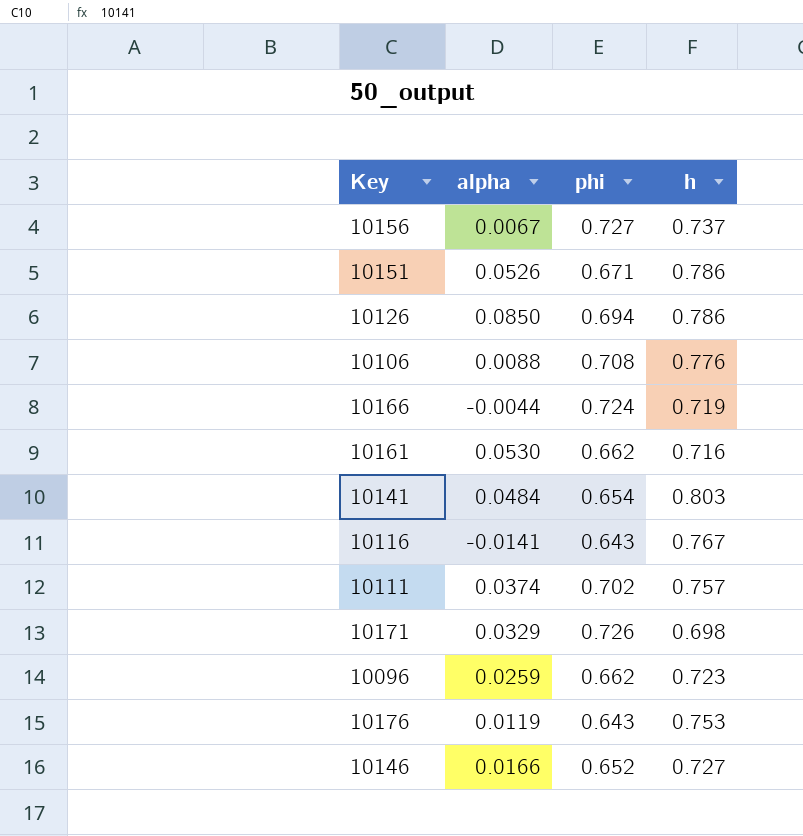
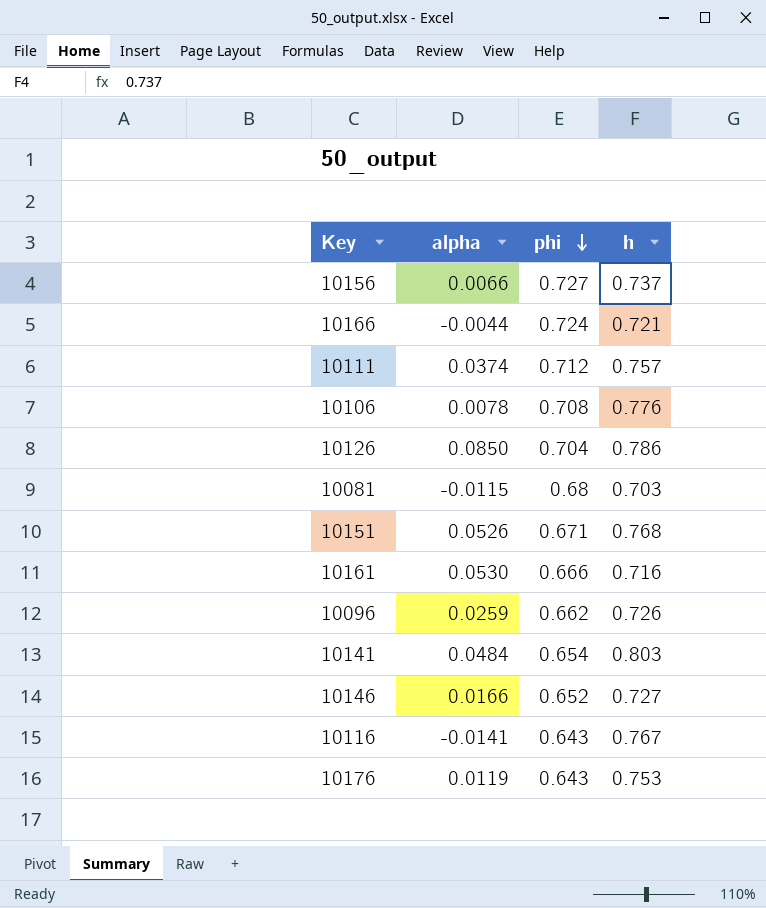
row order: none -> phi descending
row 10171: 0.0329 | 0.726 | 0.698 -> none
10156 | alpha: 0.0067 -> 0.0066
10166 | h: 0.719 -> 0.721
10111 | phi: 0.702 -> 0.712
10106 | alpha: 0.0088 -> 0.0078
10126 | phi: 0.694 -> 0.704
row 10081: none -> -0.0115 | 0.68 | 0.703
10151 | h: 0.786 -> 0.768
10161 | phi: 0.662 -> 0.666
10096 | h: 0.723 -> 0.726

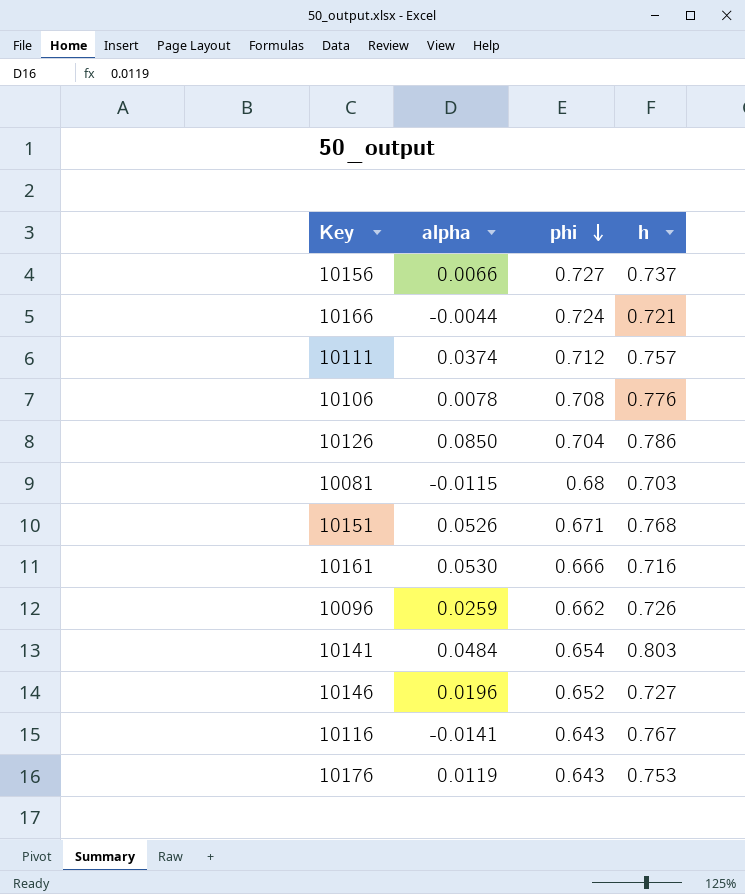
10146 | alpha: 0.0166 -> 0.0196

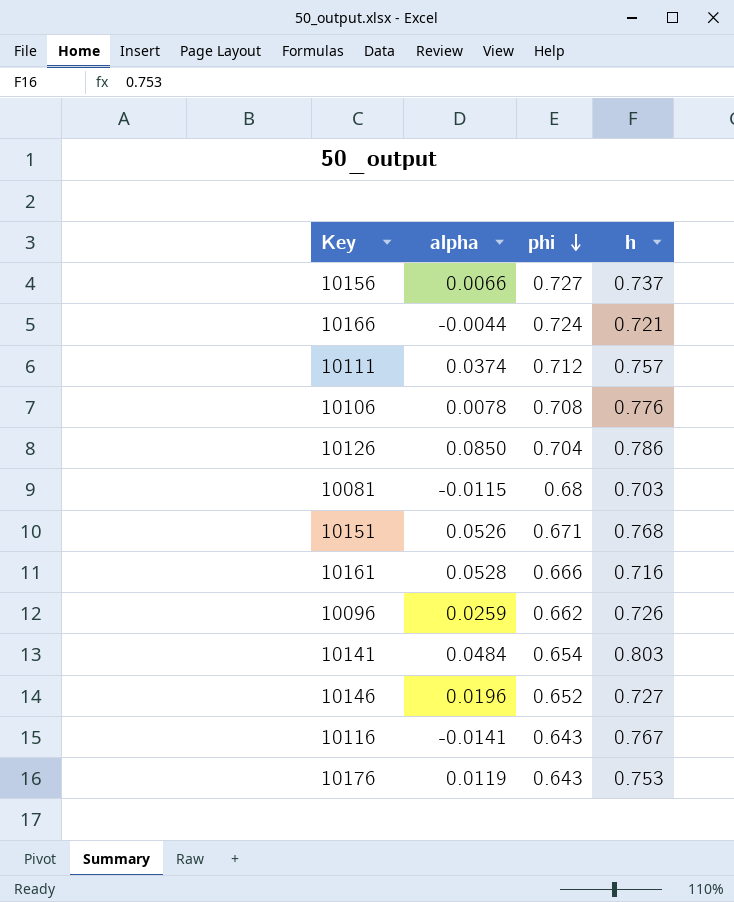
10161 | alpha: 0.0530 -> 0.0528

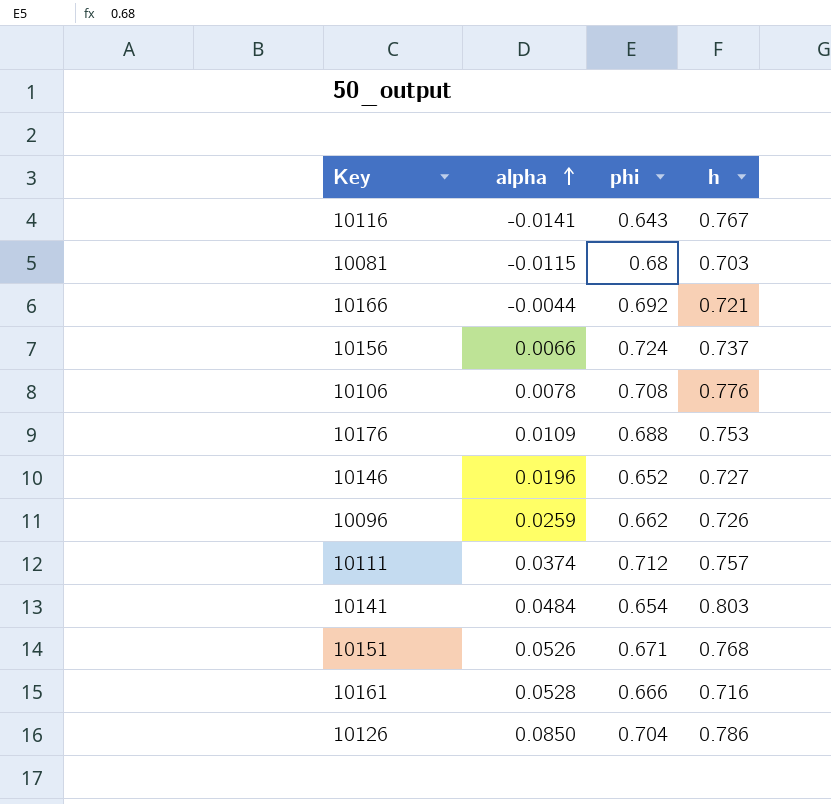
row order: phi descending -> alpha ascending
10166 | phi: 0.724 -> 0.692
10156 | phi: 0.727 -> 0.724
10176 | alpha: 0.0119 -> 0.0109
10176 | phi: 0.643 -> 0.688

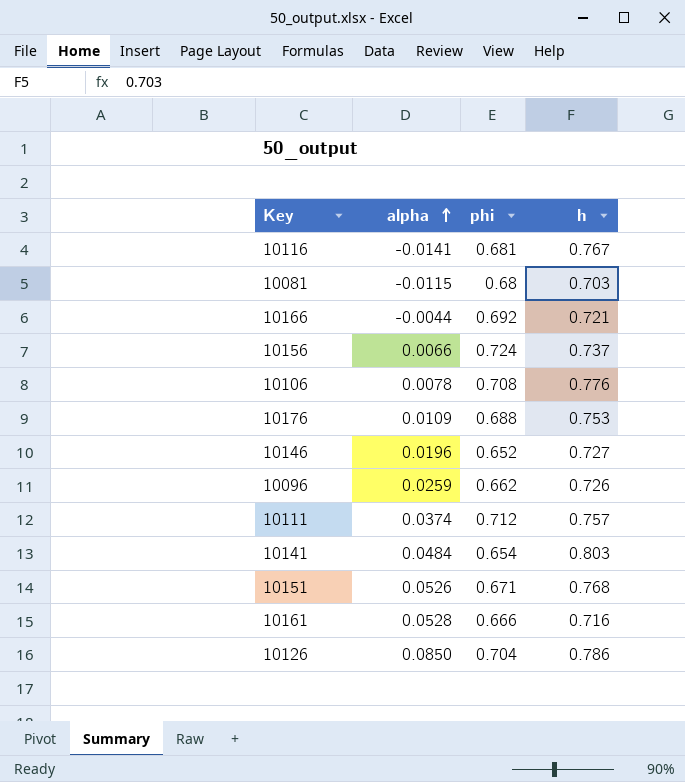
10116 | phi: 0.643 -> 0.681

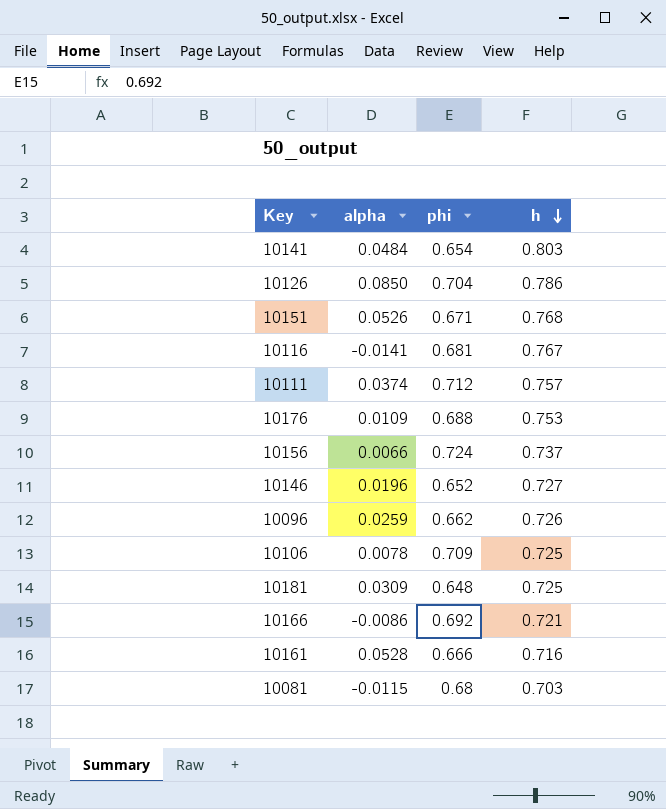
row order: alpha ascending -> h descending
10106 | phi: 0.708 -> 0.709
10106 | h: 0.776 -> 0.725
row 10181: none -> 0.0309 | 0.648 | 0.725
10166 | alpha: -0.0044 -> -0.0086

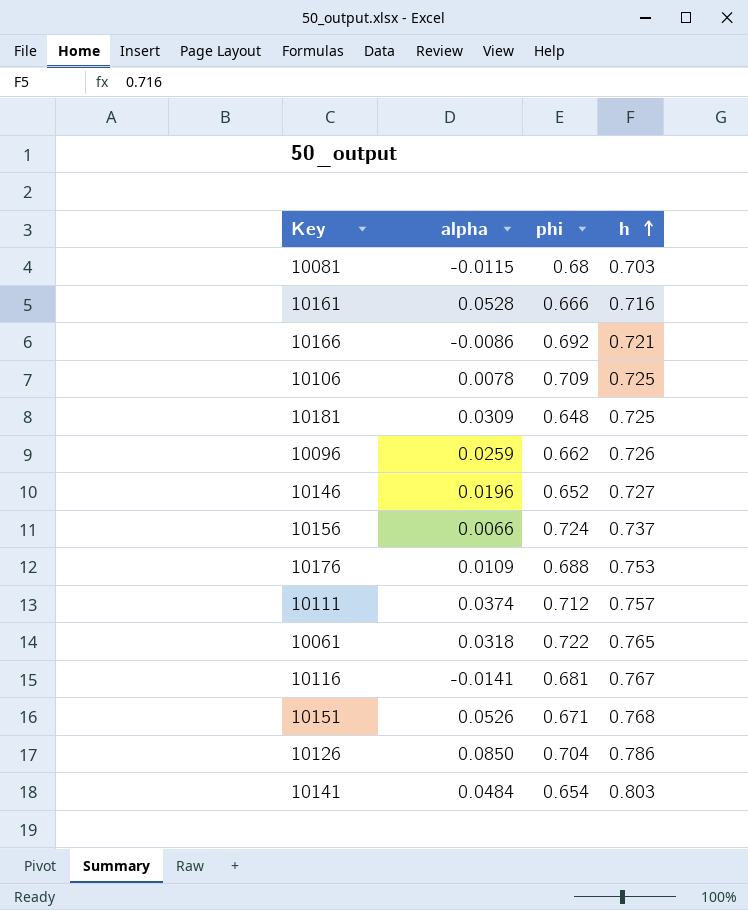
row order: h descending -> h ascending
row 10061: none -> 0.0318 | 0.722 | 0.765

